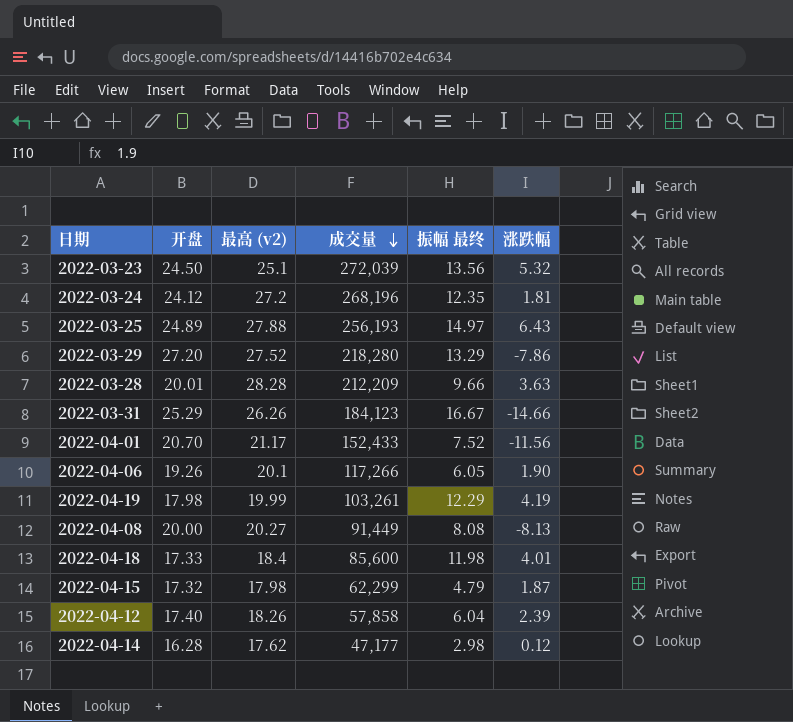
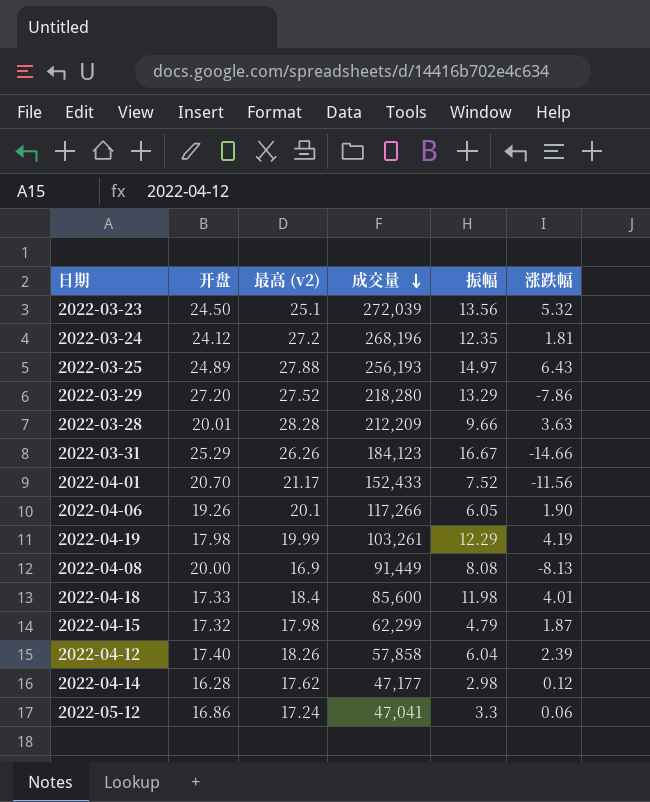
column name: 振幅 最终 -> 振幅
2022-04-08 | 最高 (v2): 20.27 -> 16.9
row 2022-05-12: none -> 16.86 | 17.24 | 47,041 | 3.3 | 0.06

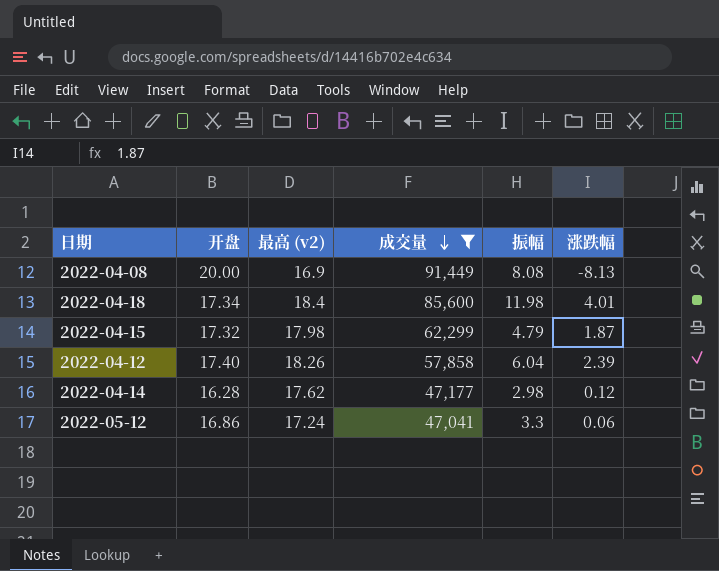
filter: none -> 成交量 <= 91,449
2022-04-18 | 开盘: 17.33 -> 17.34

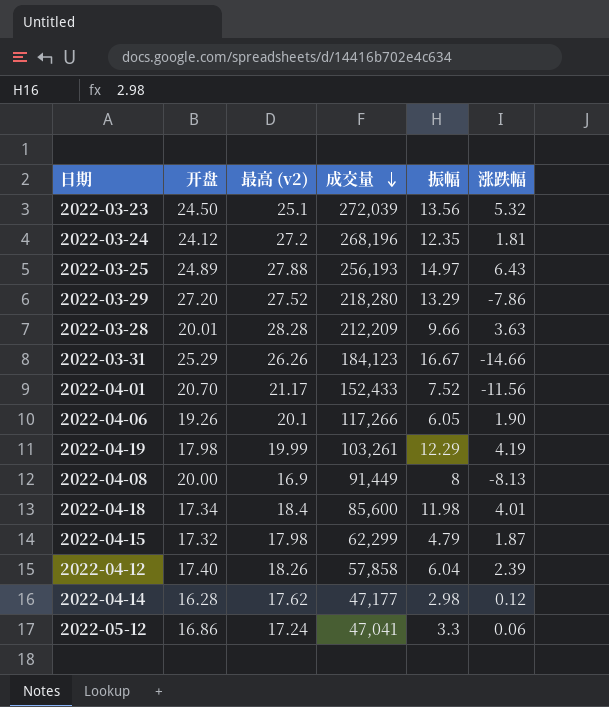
filter: 成交量 <= 91,449 -> none
2022-04-08 | 振幅: 8.08 -> 8

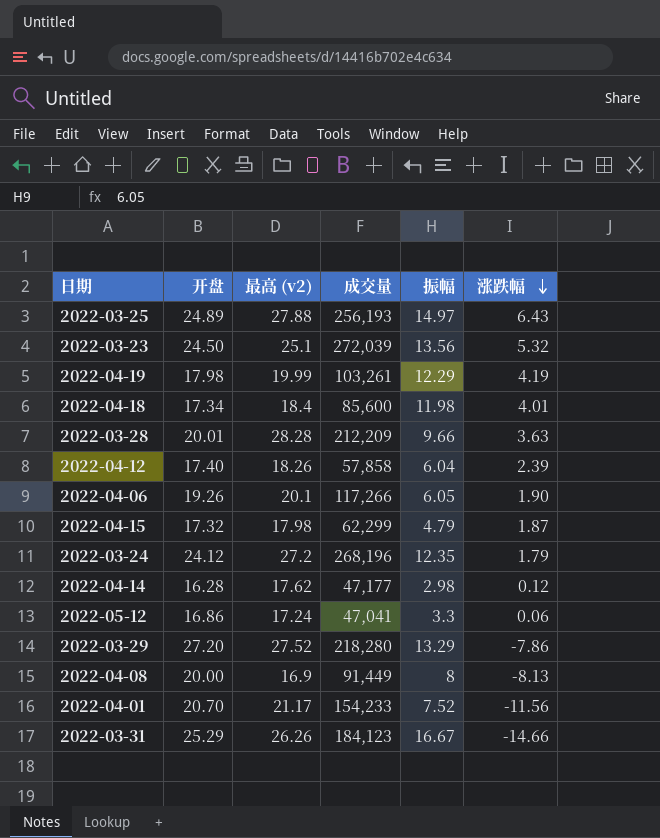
row order: 成交量 descending -> 涨跌幅 descending
2022-03-24 | 涨跌幅: 1.81 -> 1.79
2022-04-01 | 成交量: 152,433 -> 154,233

